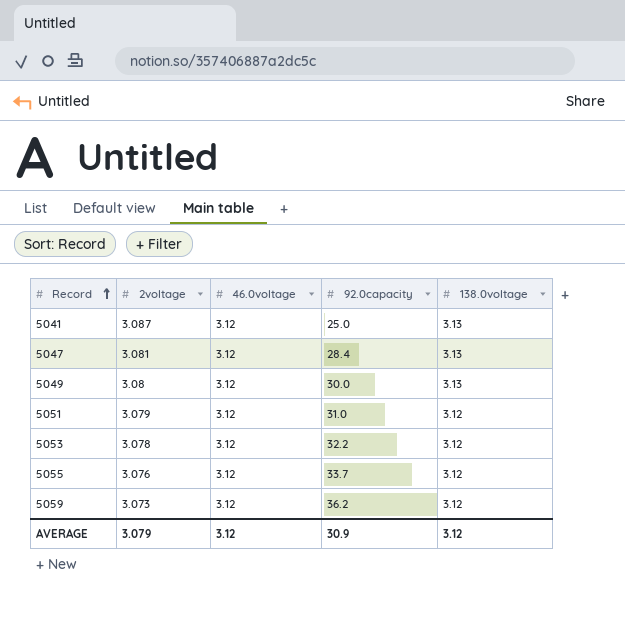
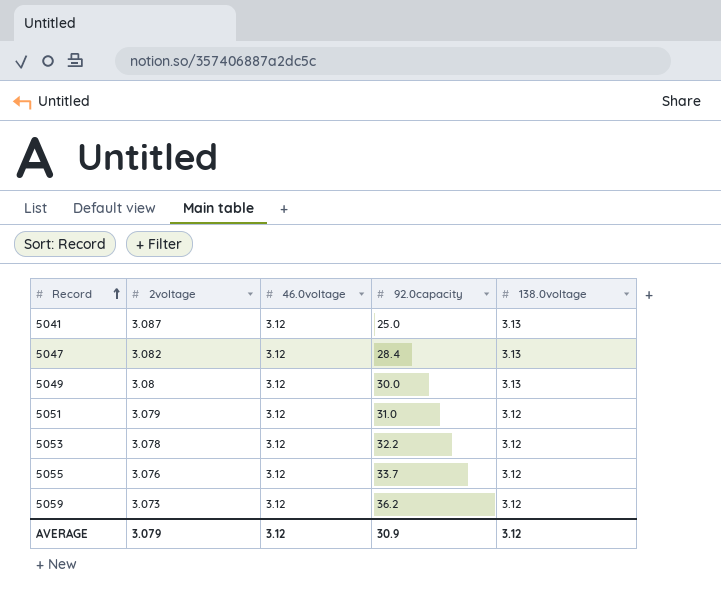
5047 | 2voltage: 3.081 -> 3.082

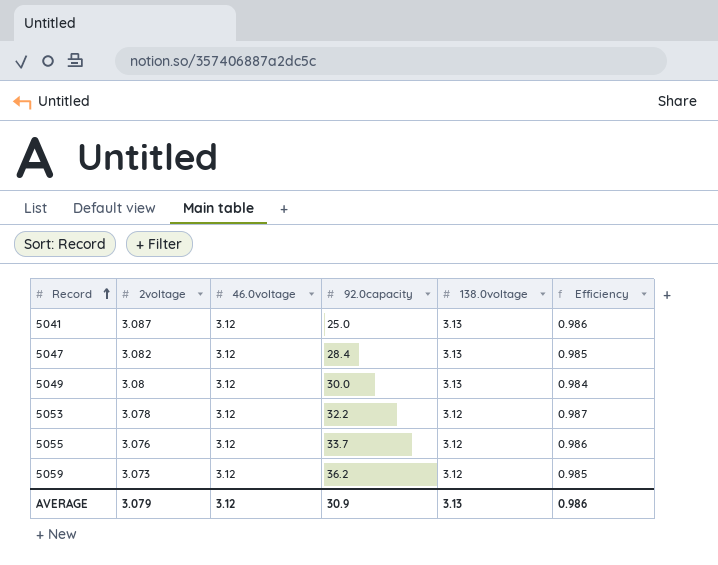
column Efficiency | formula: none -> [2voltage] / [138.0voltage]
row 5051: 3.079 | 3.12 | 31.0 | 3.12 -> none
AVERAGE | 138.0voltage: 3.12 -> 3.13

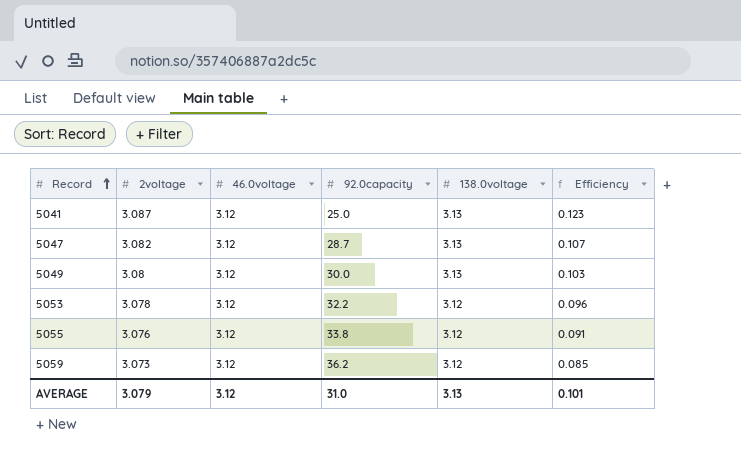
column Efficiency | formula: [2voltage] / [138.0voltage] -> [2voltage] / [92.0capacity]
5047 | 92.0capacity: 28.4 -> 28.7
5055 | 92.0capacity: 33.7 -> 33.8
AVERAGE | 92.0capacity: 30.9 -> 31.0
AVERAGE | Efficiency: 0.986 -> 0.101

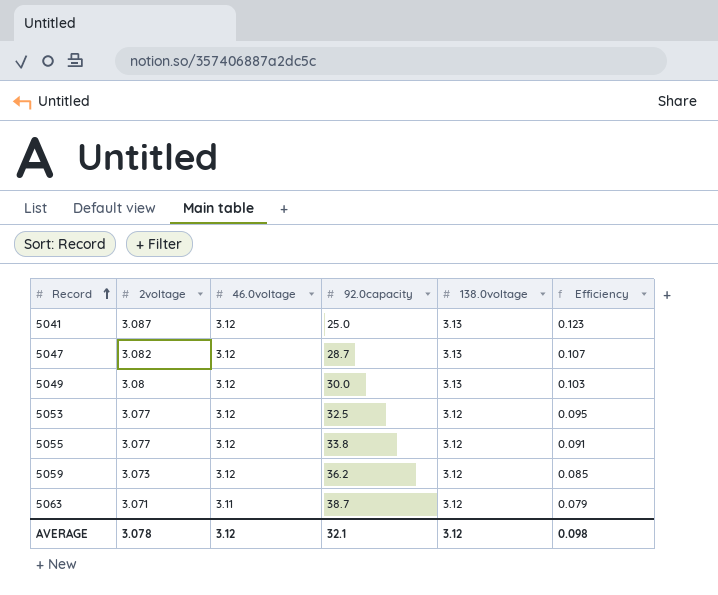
5053 | 2voltage: 3.078 -> 3.077
5053 | 92.0capacity: 32.2 -> 32.5
5053 | Efficiency: 0.096 -> 0.095
5055 | 2voltage: 3.076 -> 3.077
row 5063: none -> 3.071 | 3.11 | 38.7 | 3.12 | 0.079
AVERAGE | 2voltage: 3.079 -> 3.078
AVERAGE | 92.0capacity: 31.0 -> 32.1
AVERAGE | 138.0voltage: 3.13 -> 3.12
AVERAGE | Efficiency: 0.101 -> 0.098

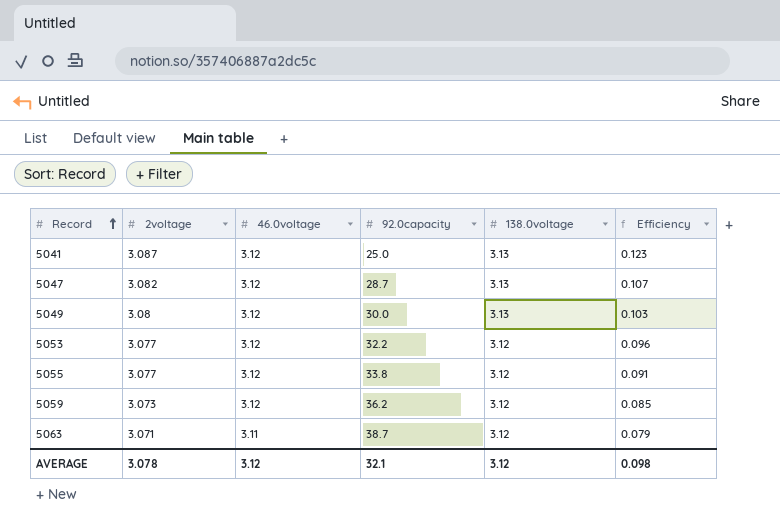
5053 | 92.0capacity: 32.5 -> 32.2
5053 | Efficiency: 0.095 -> 0.096

